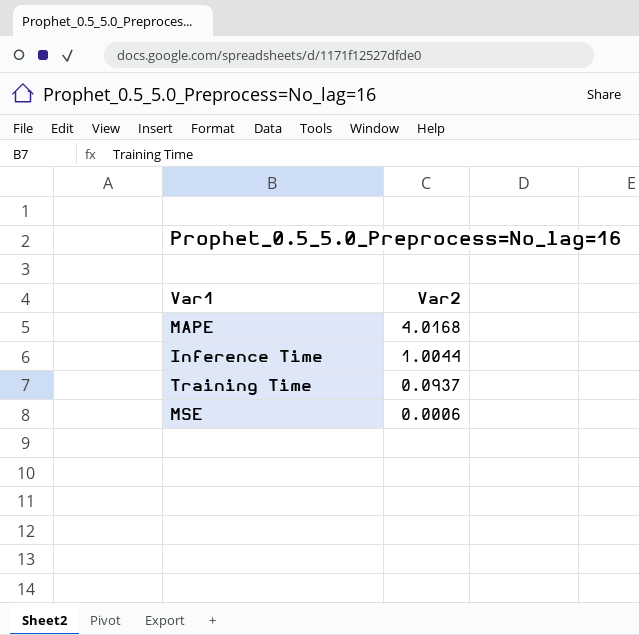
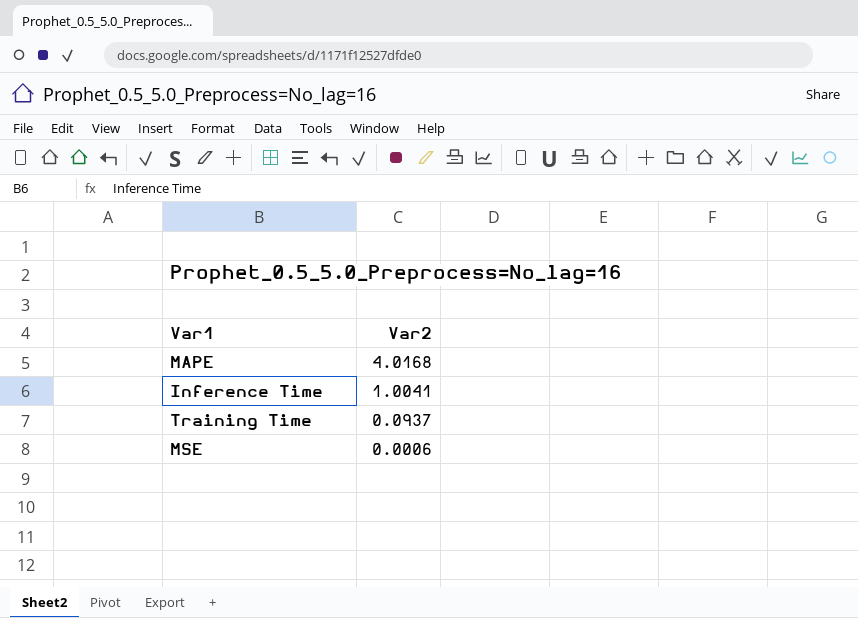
Inference Time | Var2: 1.0044 -> 1.0041

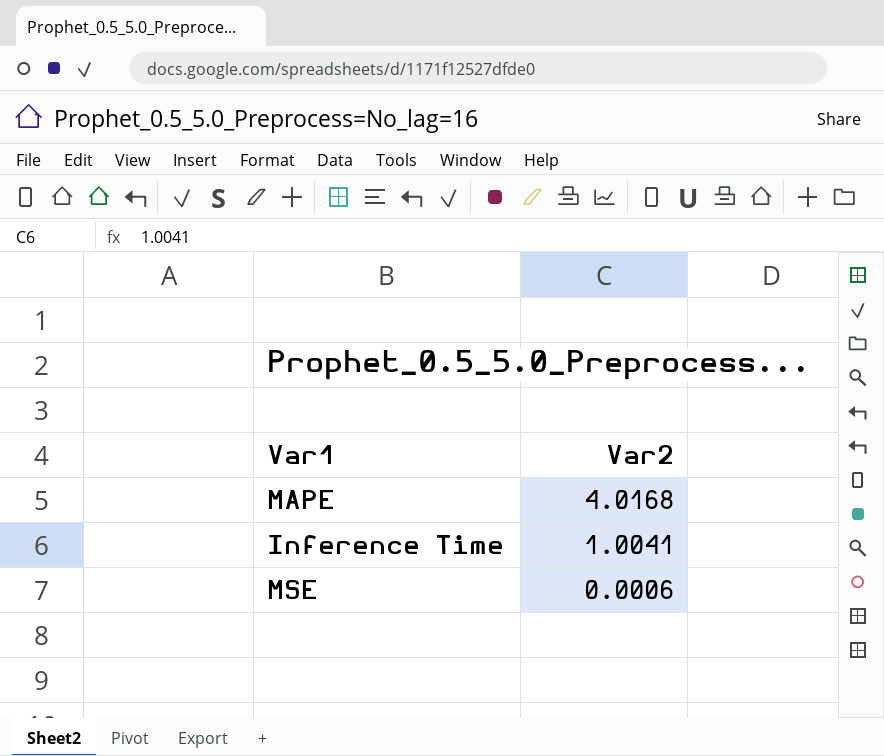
row Training Time: 0.0937 -> none

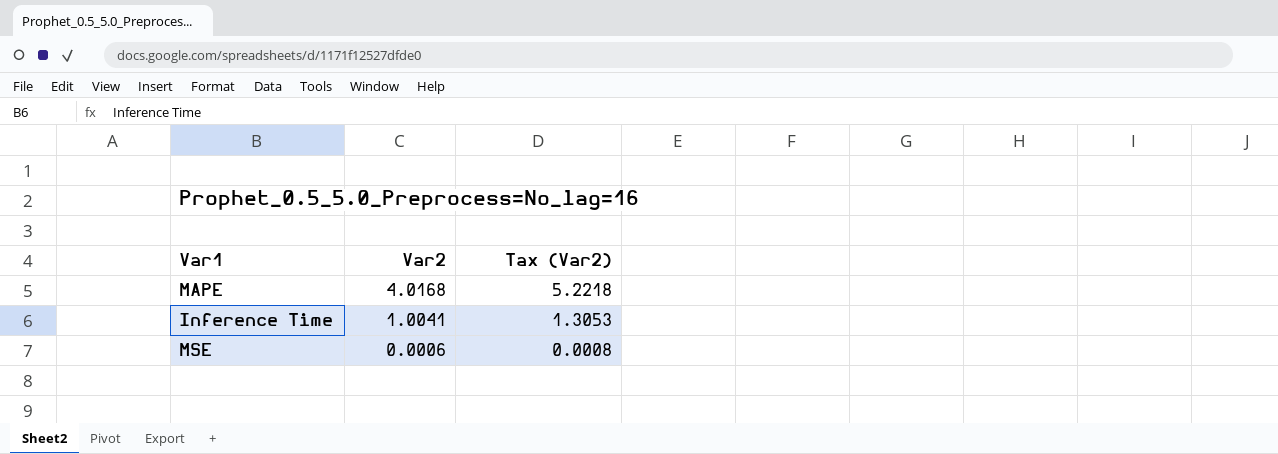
column Tax (Var2) | formula: none -> [Var2] * 1.3

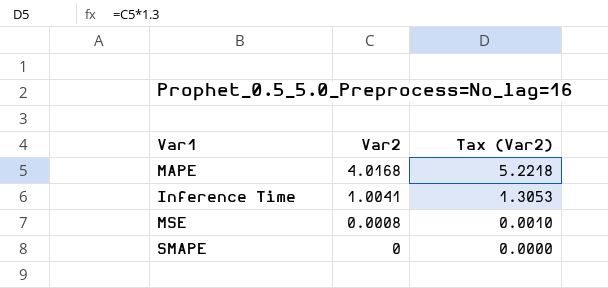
MSE | Var2: 0.0006 -> 0.0008
MSE | Tax (Var2): 0.0008 -> 0.0010
row SMAPE: none -> 0 | 0.0000

